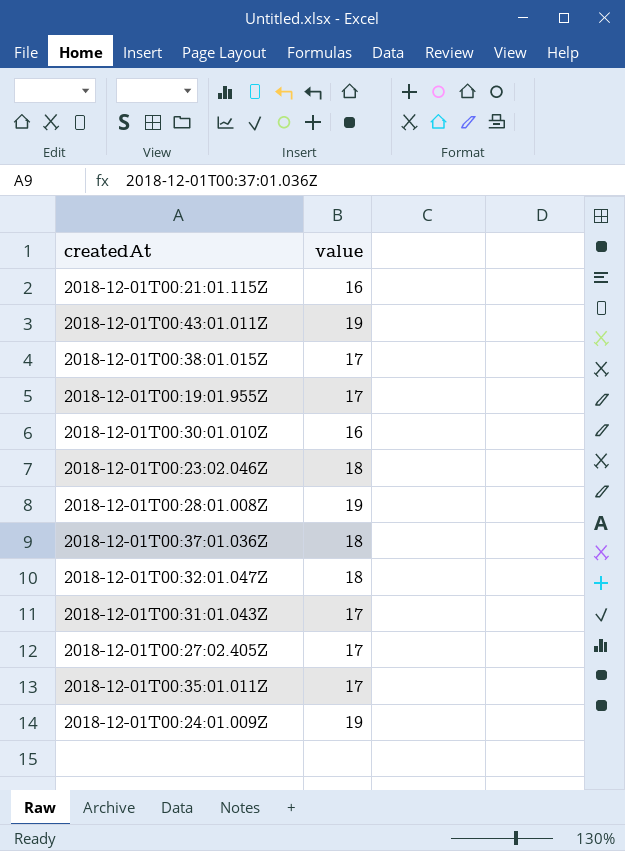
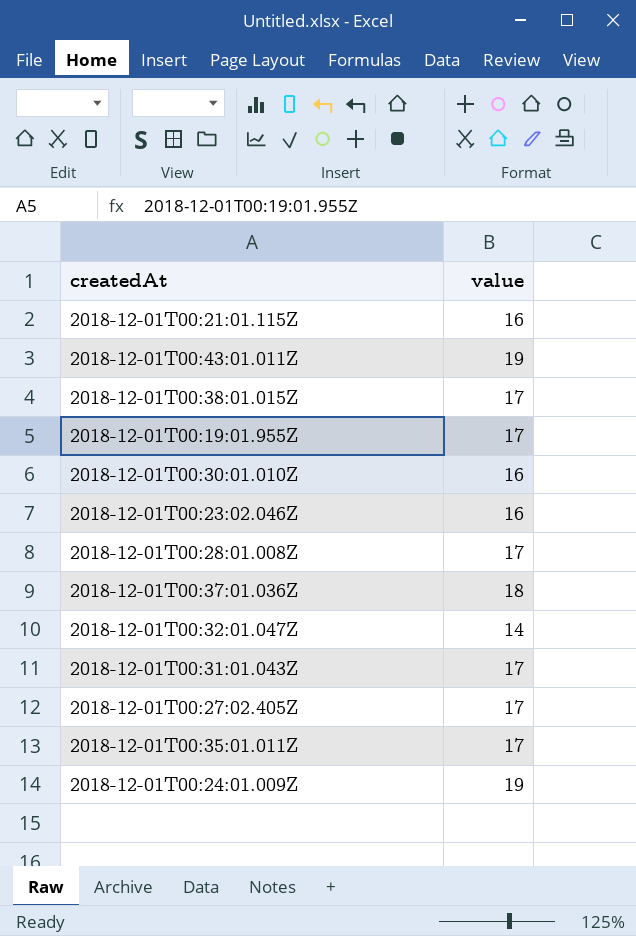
2018-12-01T00:23:02.046Z | value: 18 -> 16
2018-12-01T00:28:01.008Z | value: 19 -> 17
2018-12-01T00:32:01.047Z | value: 18 -> 14

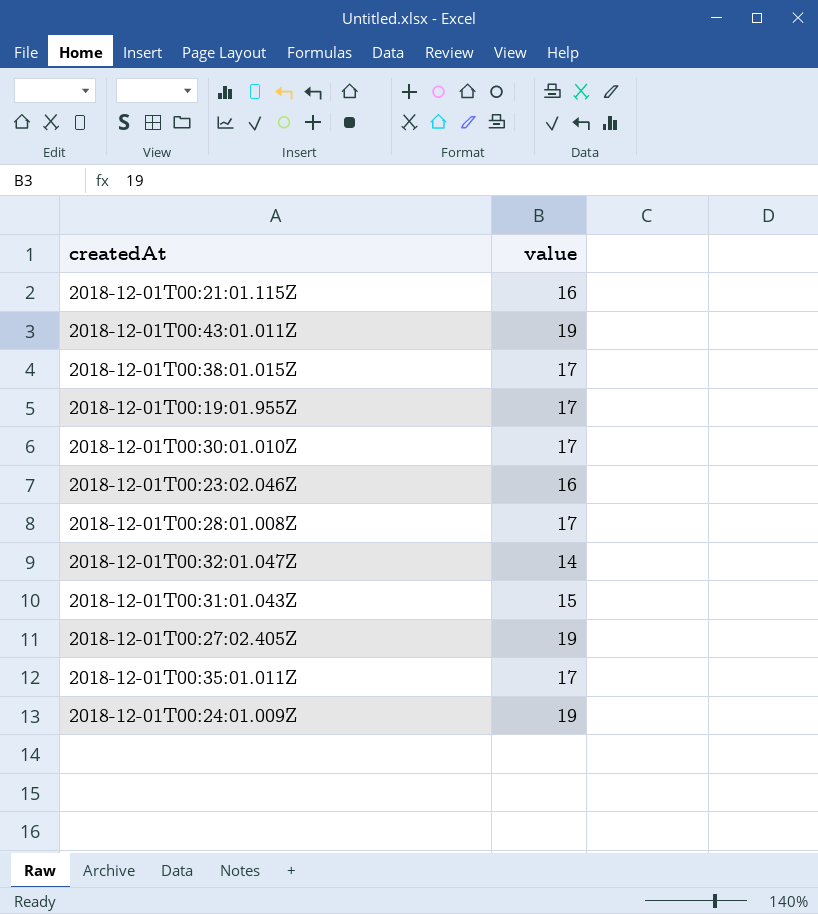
row 2018-12-01T00:37:01.036Z: 18 -> none
2018-12-01T00:30:01.010Z | value: 16 -> 17
2018-12-01T00:31:01.043Z | value: 17 -> 15
2018-12-01T00:27:02.405Z | value: 17 -> 19

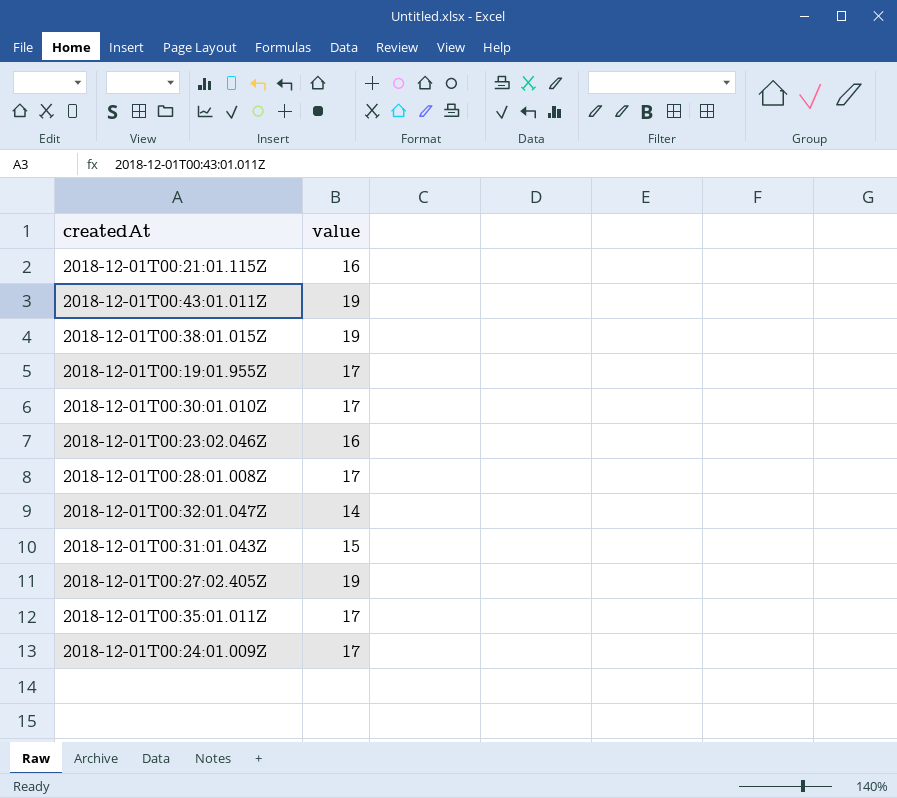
2018-12-01T00:38:01.015Z | value: 17 -> 19
2018-12-01T00:24:01.009Z | value: 19 -> 17

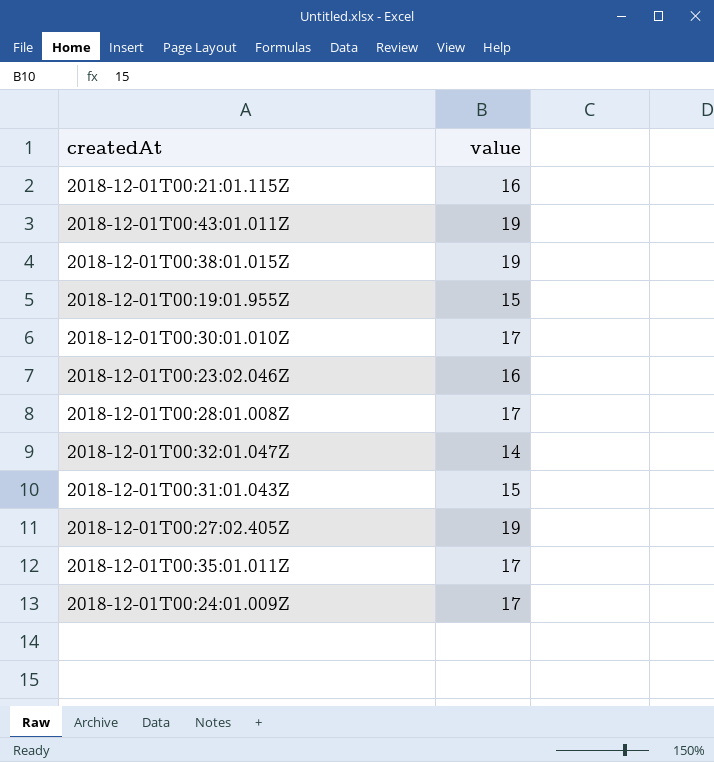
2018-12-01T00:19:01.955Z | value: 17 -> 15

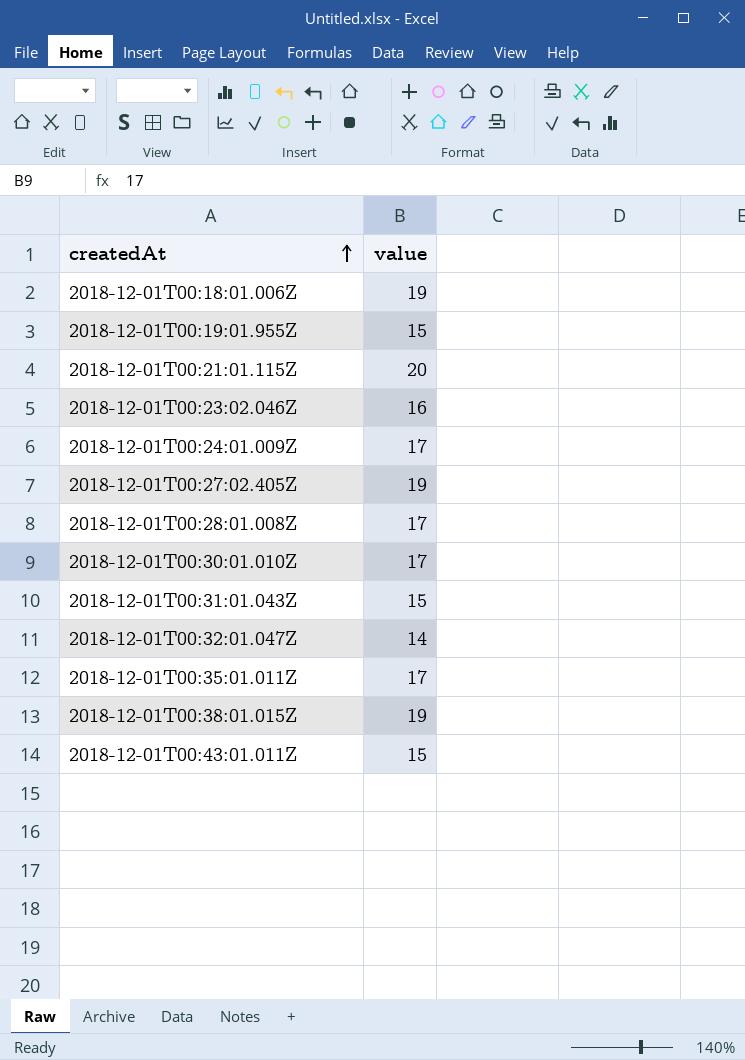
row order: none -> createdAt ascending
row 2018-12-01T00:18:01.006Z: none -> 19
2018-12-01T00:21:01.115Z | value: 16 -> 20
2018-12-01T00:43:01.011Z | value: 19 -> 15

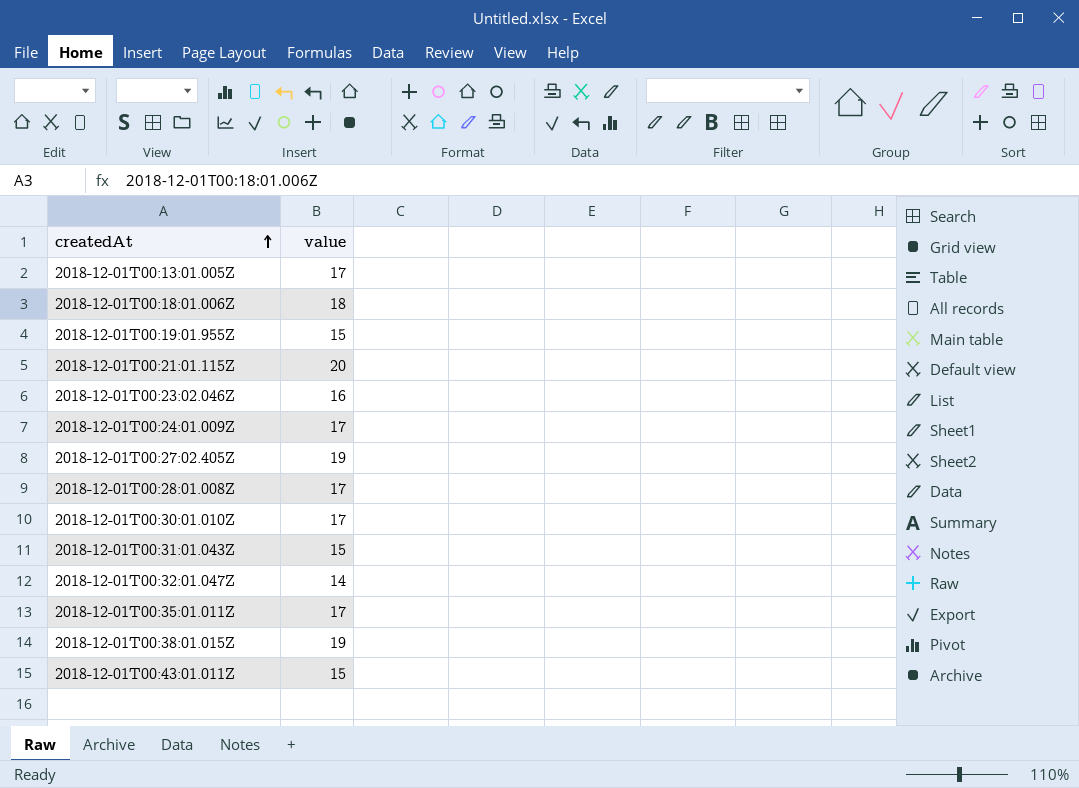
row 2018-12-01T00:13:01.005Z: none -> 17
2018-12-01T00:18:01.006Z | value: 19 -> 18

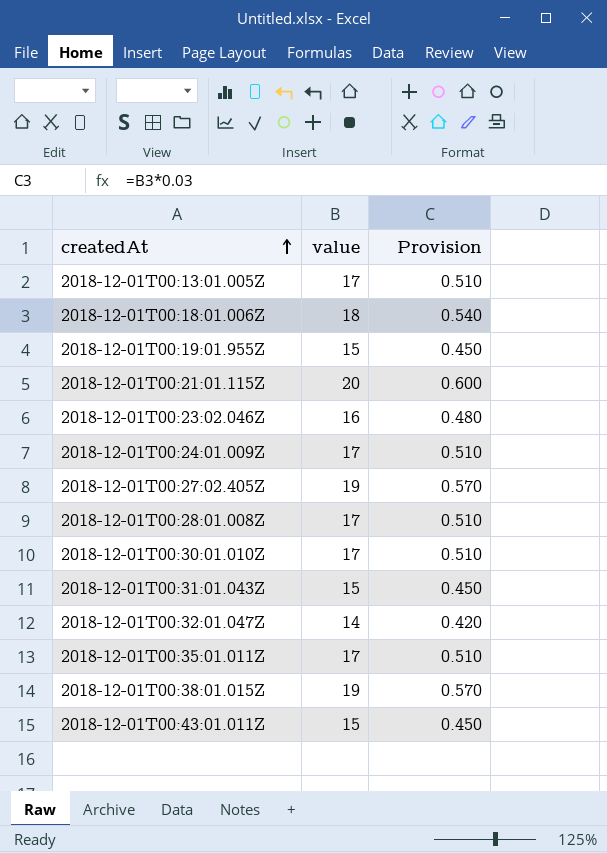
column Provision | formula: none -> [value] * 0.03

